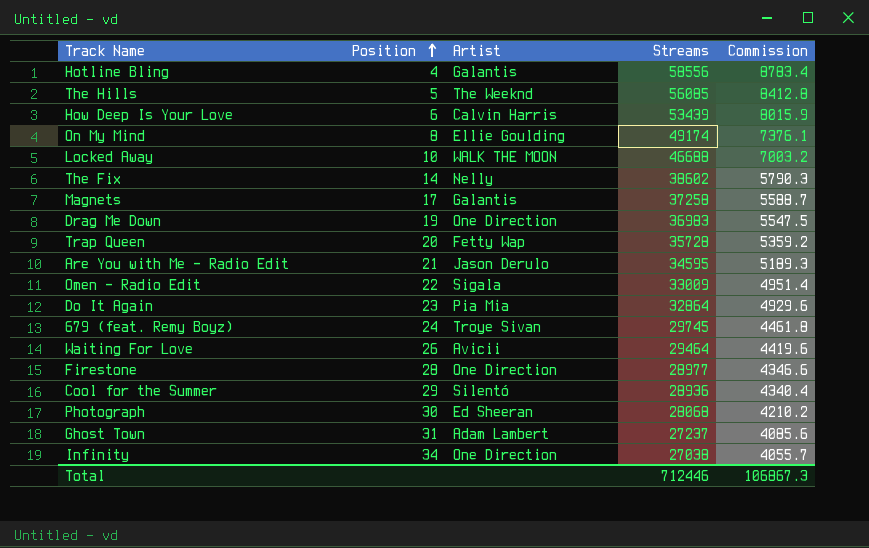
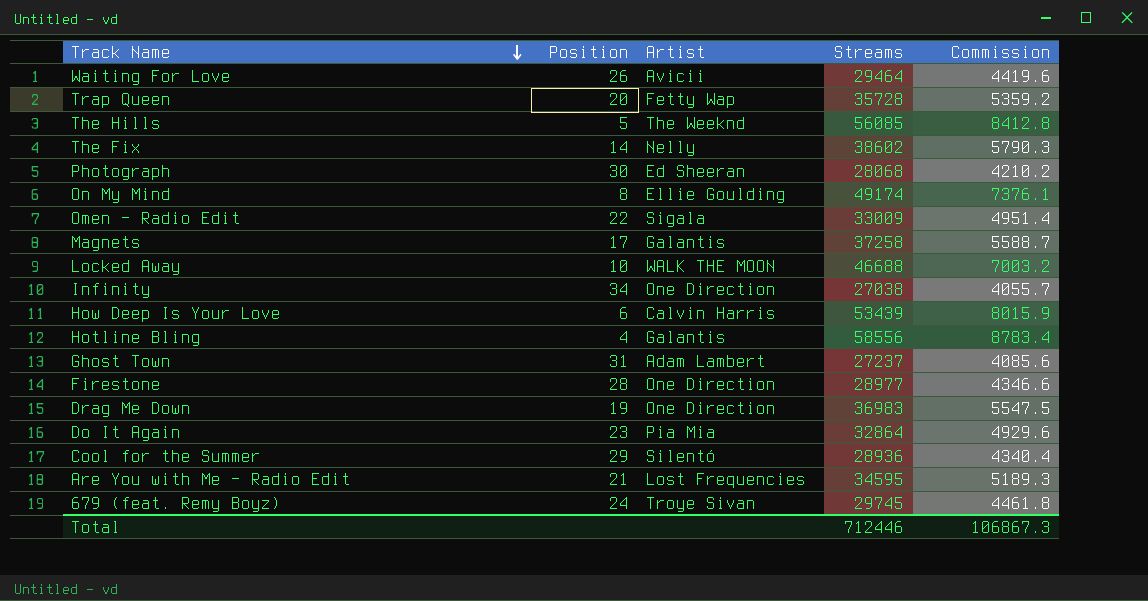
row order: Position ascending -> Track Name descending
Are You with Me - Radio Edit | Artist: Jason Derulo -> Lost Frequencies

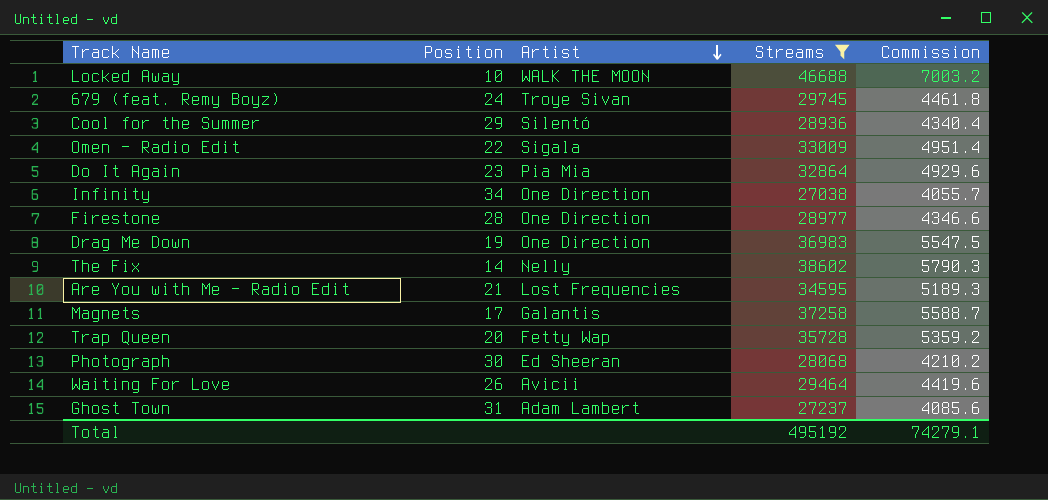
filter: none -> Streams <= 46688
row order: Track Name descending -> Artist descending
Total | Streams: 712446 -> 495192
Total | Commission: 106867.3 -> 74279.1

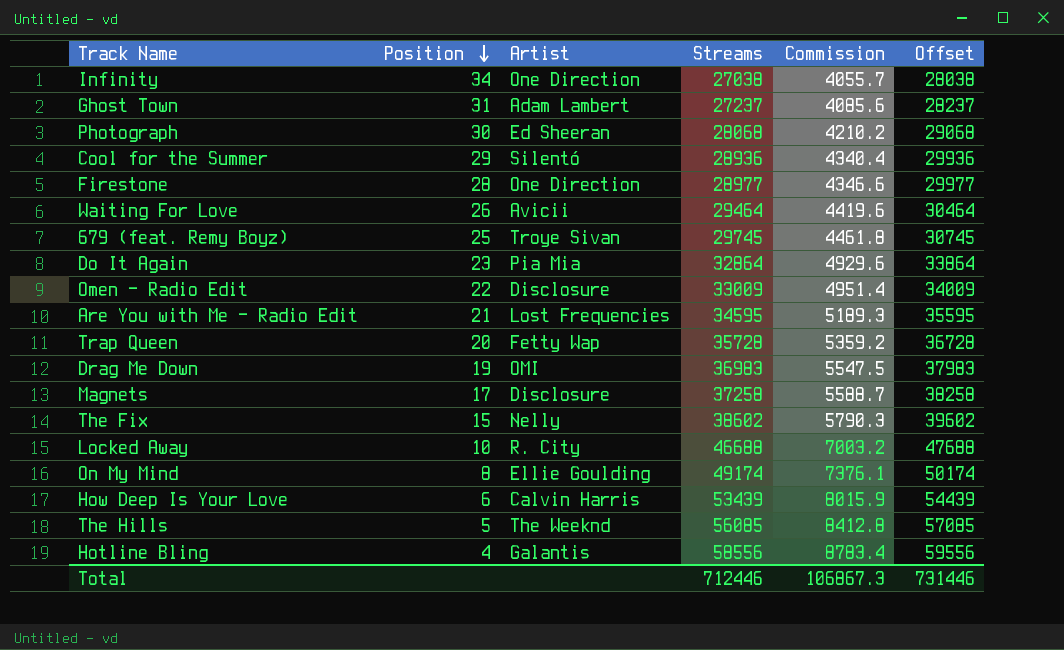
filter: Streams <= 46688 -> none
row order: Artist descending -> Position descending
column Offset | formula: none -> [Streams] + 1000
679 (feat. Remy Boyz) | Position: 24 -> 25
Omen - Radio Edit | Artist: Sigala -> Disclosure
Drag Me Down | Artist: One Direction -> OMI
Magnets | Artist: Galantis -> Disclosure
The Fix | Position: 14 -> 15
Locked Away | Artist: WALK THE MOON -> R. City
Total | Streams: 495192 -> 712446
Total | Commission: 74279.1 -> 106867.3

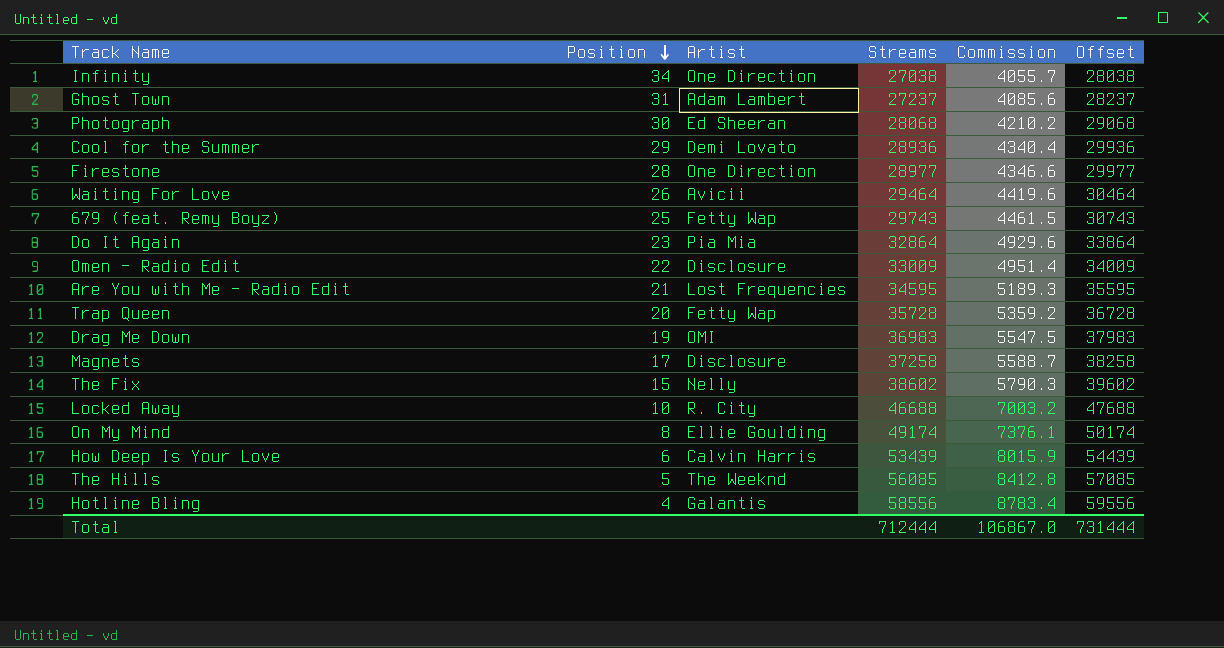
Cool for the Summer | Artist: Silentó -> Demi Lovato
679 (feat. Remy Boyz) | Artist: Troye Sivan -> Fetty Wap
679 (feat. Remy Boyz) | Streams: 29745 -> 29743
679 (feat. Remy Boyz) | Commission: 4461.8 -> 4461.5
679 (feat. Remy Boyz) | Offset: 30745 -> 30743
Total | Streams: 712446 -> 712444
Total | Commission: 106867.3 -> 106867.0
Total | Offset: 731446 -> 731444

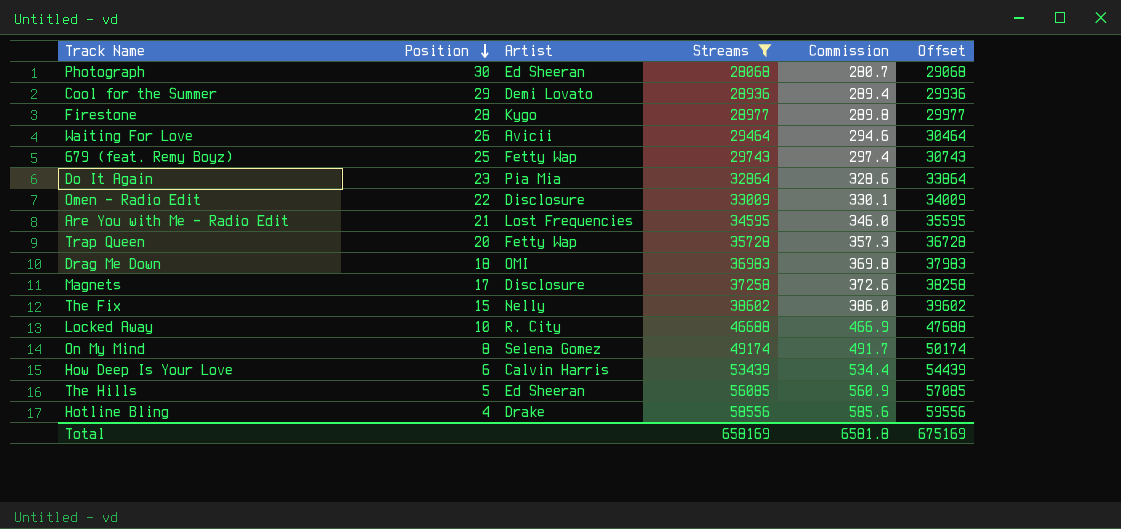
filter: none -> Streams >= 28068
column Commission | formula: [Streams] * 0.15 -> [Streams] * 0.01
Firestone | Artist: One Direction -> Kygo
Drag Me Down | Position: 19 -> 18
On My Mind | Artist: Ellie Goulding -> Selena Gomez
The Hills | Artist: The Weeknd -> Ed Sheeran
Hotline Bling | Artist: Galantis -> Drake
Total | Streams: 712444 -> 658169
Total | Commission: 106867.0 -> 6581.8
Total | Offset: 731444 -> 675169

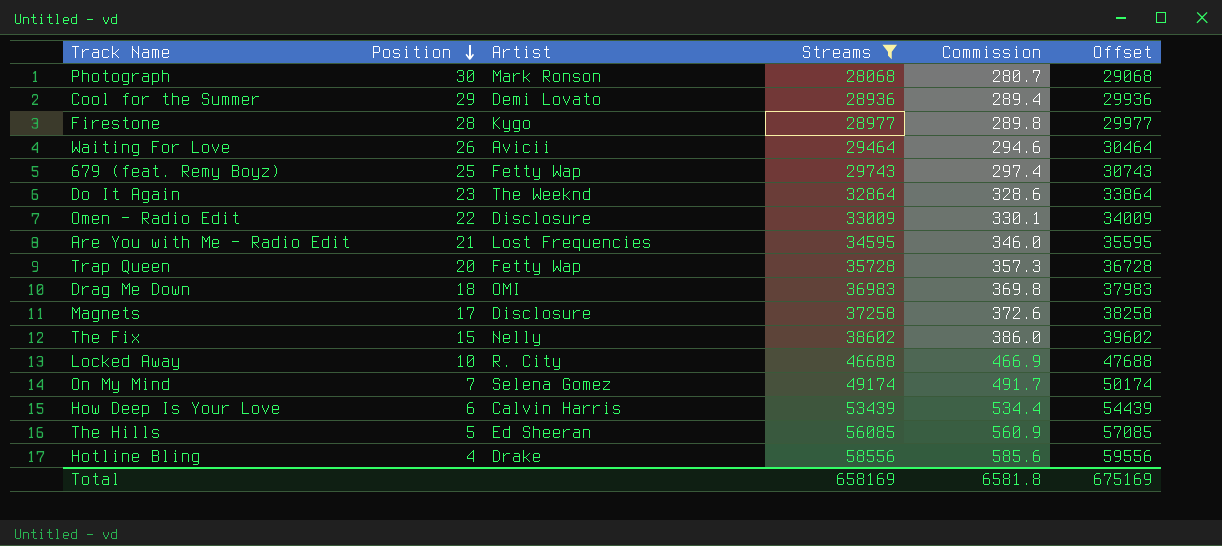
Photograph | Artist: Ed Sheeran -> Mark Ronson
Do It Again | Artist: Pia Mia -> The Weeknd
On My Mind | Position: 8 -> 7

